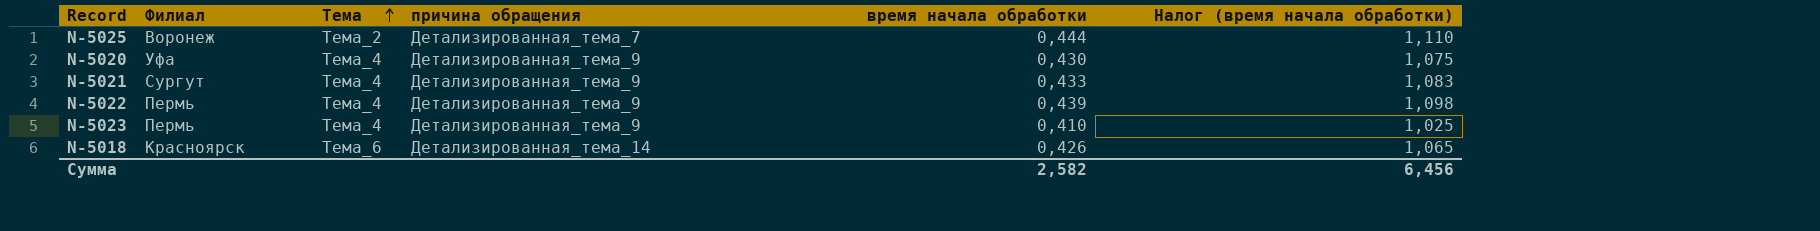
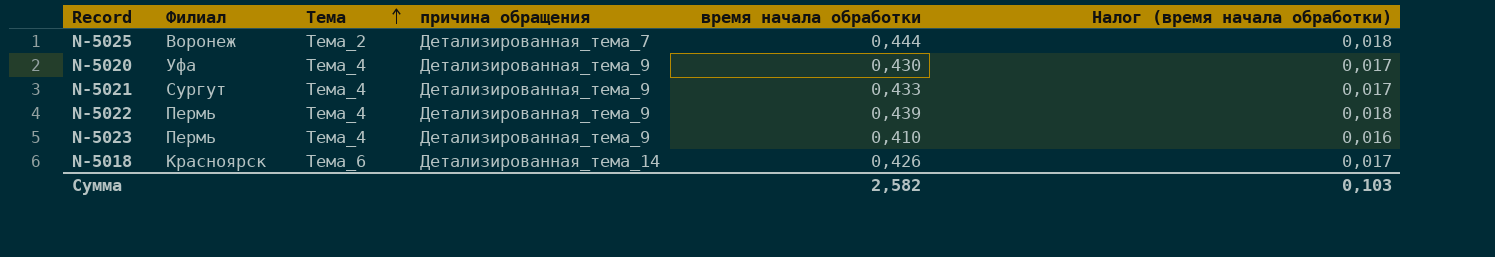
column Налог (время начала обработки) | formula: [время начала обработки] * 2,5 -> [время начала обработки] * 0,04
Сумма | Налог (время начала обработки): 6,456 -> 0,103

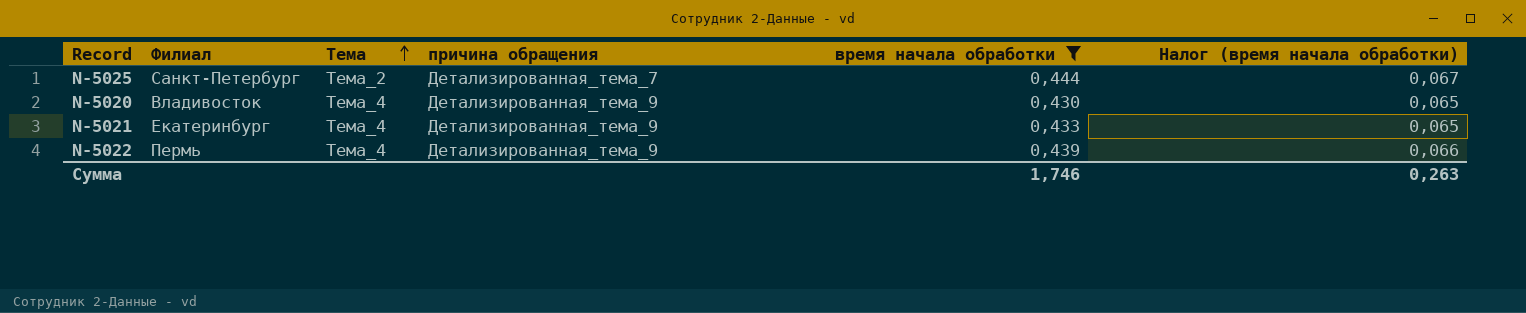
filter: none -> время начала обработки >= 0,430
column Налог (время начала обработки) | formula: [время начала обработки] * 0,04 -> [время начала обработки] * 0,15
N-5025 | Филиал: Воронеж -> Санкт-Петербург
N-5020 | Филиал: Уфа -> Владивосток
N-5021 | Филиал: Сургут -> Екатеринбург
Сумма | время начала обработки: 2,582 -> 1,746
Сумма | Налог (время начала обработки): 0,103 -> 0,263

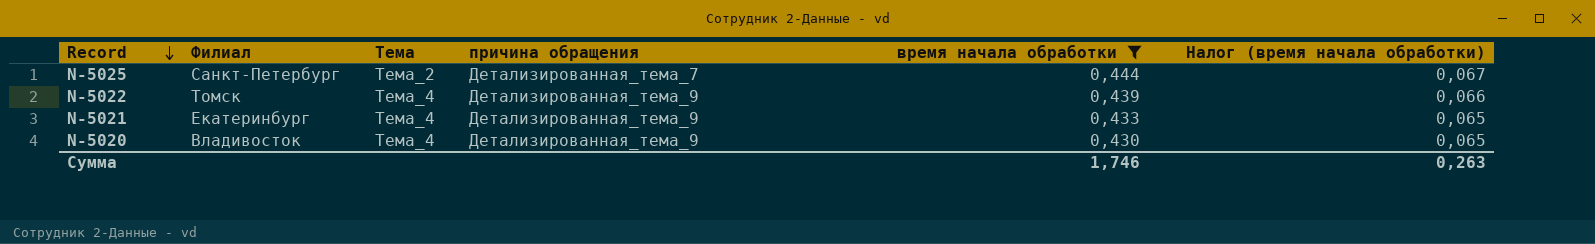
row order: Тема ascending -> Record descending
N-5022 | Филиал: Пермь -> Томск

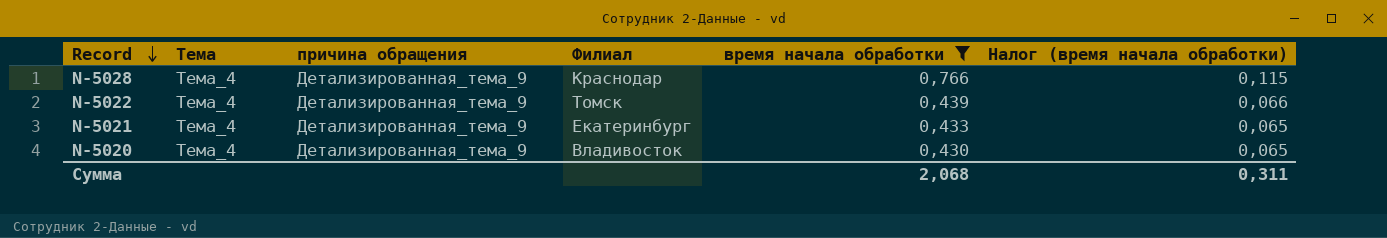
column Филиал | position: 2 -> 4
row N-5025: Санкт-Петербург | Тема_2 | Детализированная_тема_7 | 0,444 | 0,067 -> none
row N-5028: none -> Тема_4 | Детализированная_тема_9 | Краснодар | 0,766 | 0,115
Сумма | время начала обработки: 1,746 -> 2,068
Сумма | Налог (время начала обработки): 0,263 -> 0,311

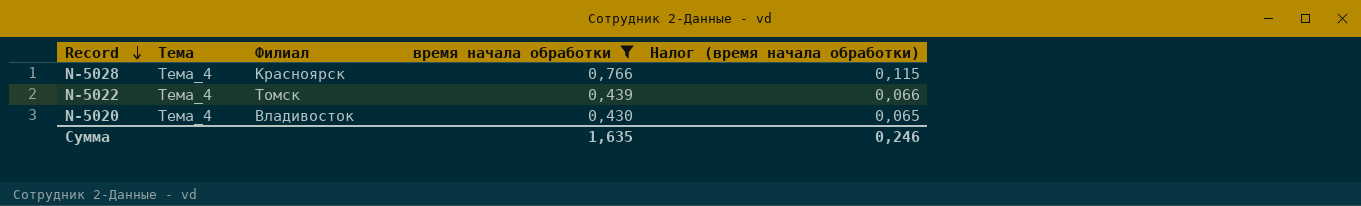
column причина обращения | position: 3 -> none
row N-5021: Тема_4 | Детализированная_тема_9 | Екатеринбург | 0,433 | 0,065 -> none
N-5028 | Филиал: Краснодар -> Красноярск
Сумма | время начала обработки: 2,068 -> 1,635
Сумма | Налог (время начала обработки): 0,311 -> 0,246

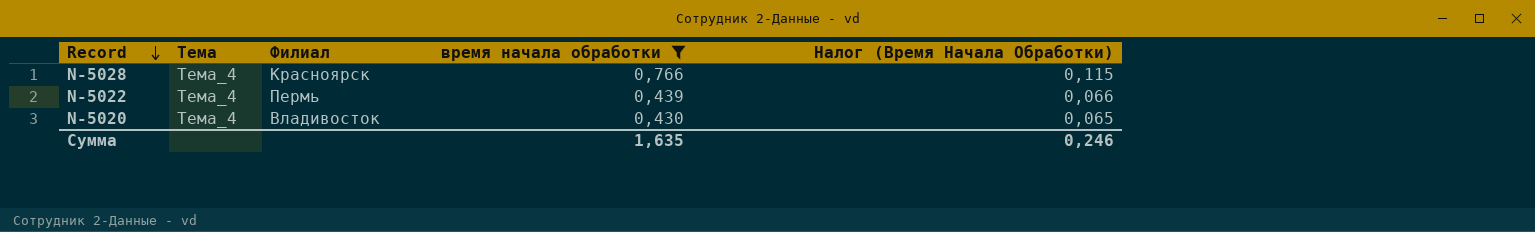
column name: Налог (время начала обработки) -> Налог (Время Начала Обработки)
N-5022 | Филиал: Томск -> Пермь

